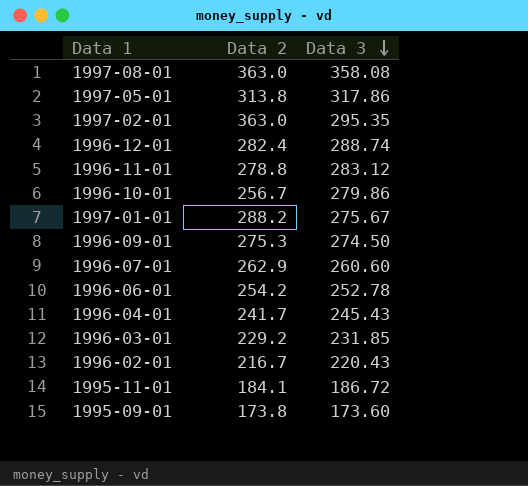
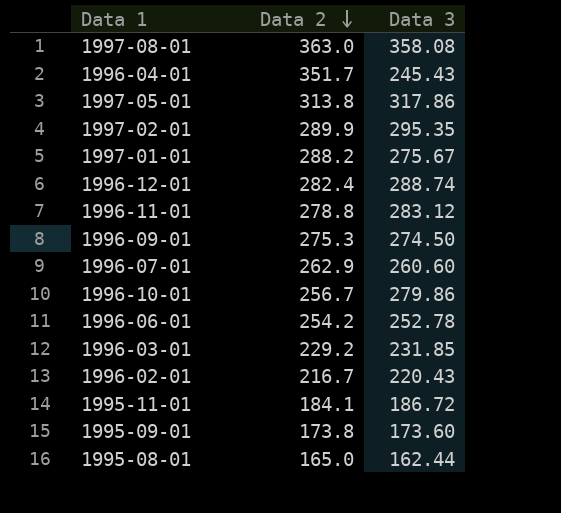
row order: Data 3 descending -> Data 2 descending
1996-04-01 | Data 2: 241.7 -> 351.7
1997-02-01 | Data 2: 363.0 -> 289.9
row 1995-08-01: none -> 165.0 | 162.44

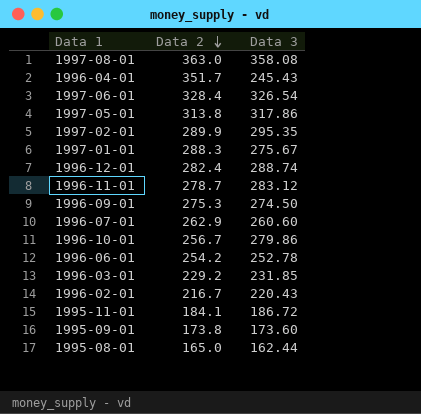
row 1997-06-01: none -> 328.4 | 326.54
1997-01-01 | Data 2: 288.2 -> 288.3
1996-11-01 | Data 2: 278.8 -> 278.7

